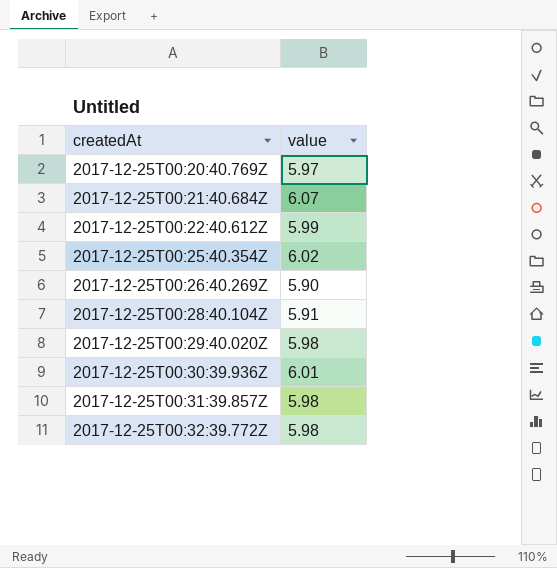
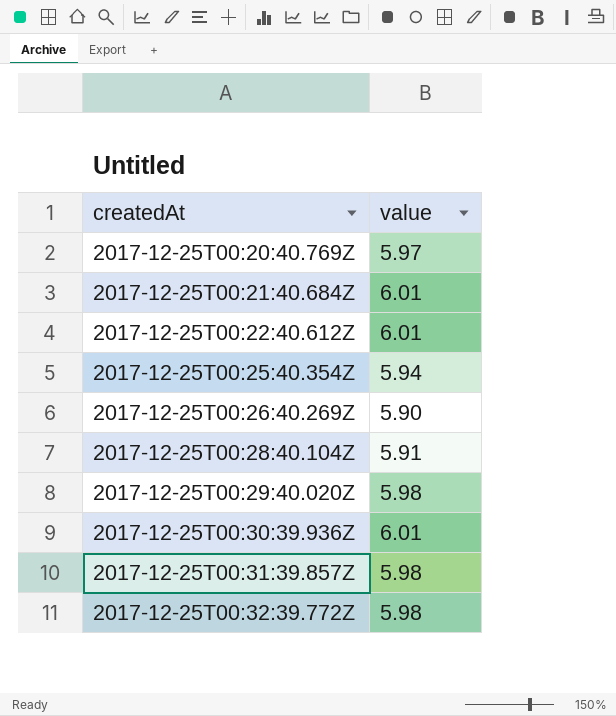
2017-12-25T00:21:40.684Z | value: 6.07 -> 6.01
2017-12-25T00:22:40.612Z | value: 5.99 -> 6.01
2017-12-25T00:25:40.354Z | value: 6.02 -> 5.94

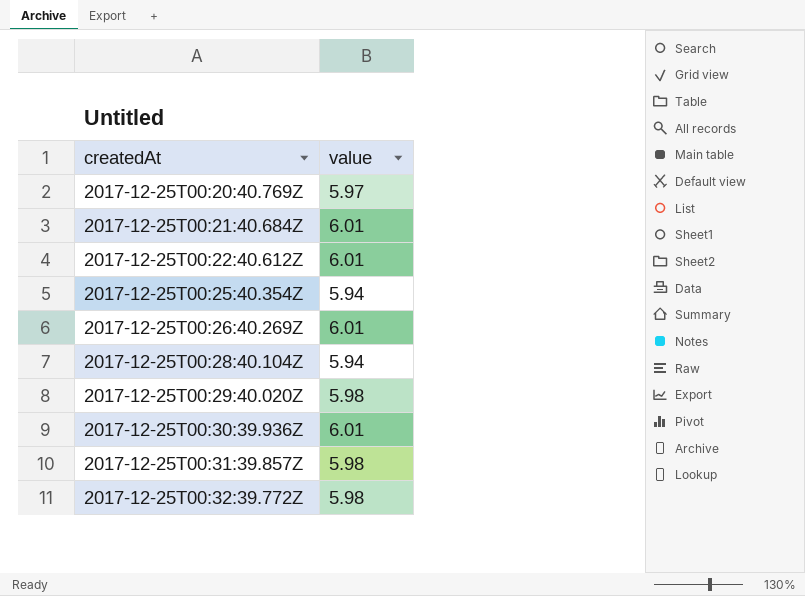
2017-12-25T00:26:40.269Z | value: 5.90 -> 6.01
2017-12-25T00:28:40.104Z | value: 5.91 -> 5.94

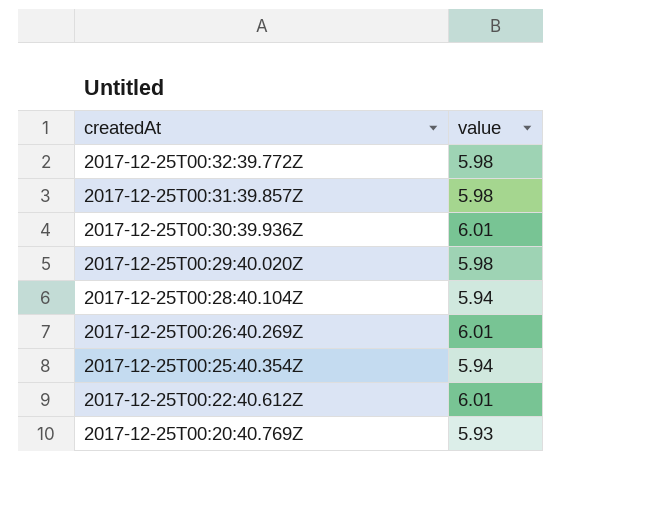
row order: createdAt ascending -> createdAt descending
row 2017-12-25T00:21:40.684Z: 6.01 -> none
2017-12-25T00:20:40.769Z | value: 5.97 -> 5.93

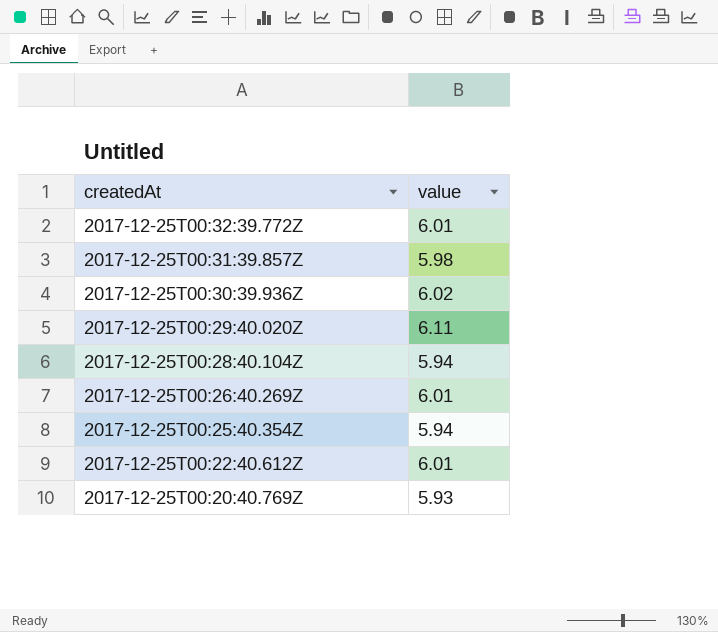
2017-12-25T00:32:39.772Z | value: 5.98 -> 6.01
2017-12-25T00:30:39.936Z | value: 6.01 -> 6.02
2017-12-25T00:29:40.020Z | value: 5.98 -> 6.11

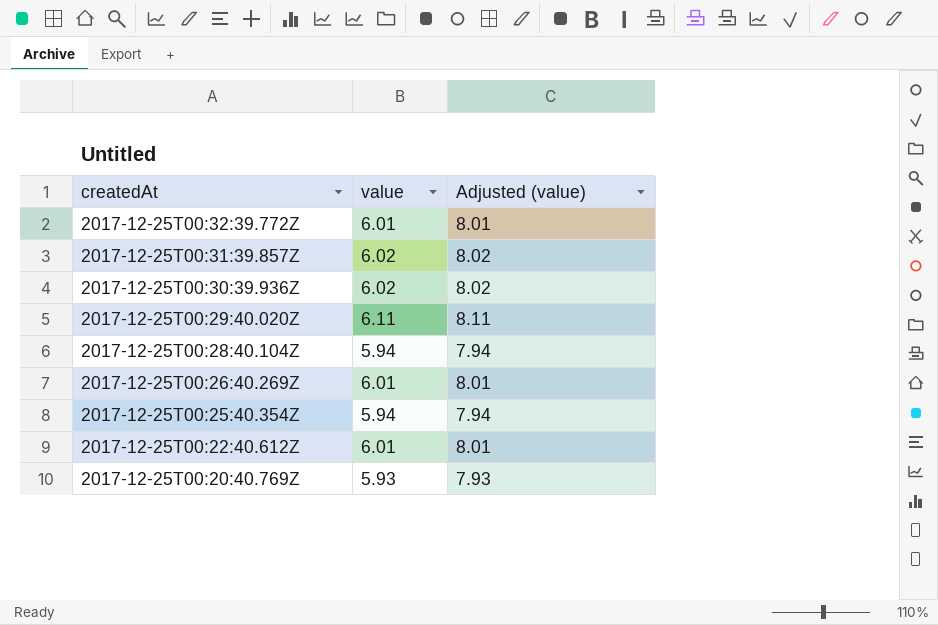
column Adjusted (value) | formula: none -> [value] + 2
2017-12-25T00:31:39.857Z | value: 5.98 -> 6.02

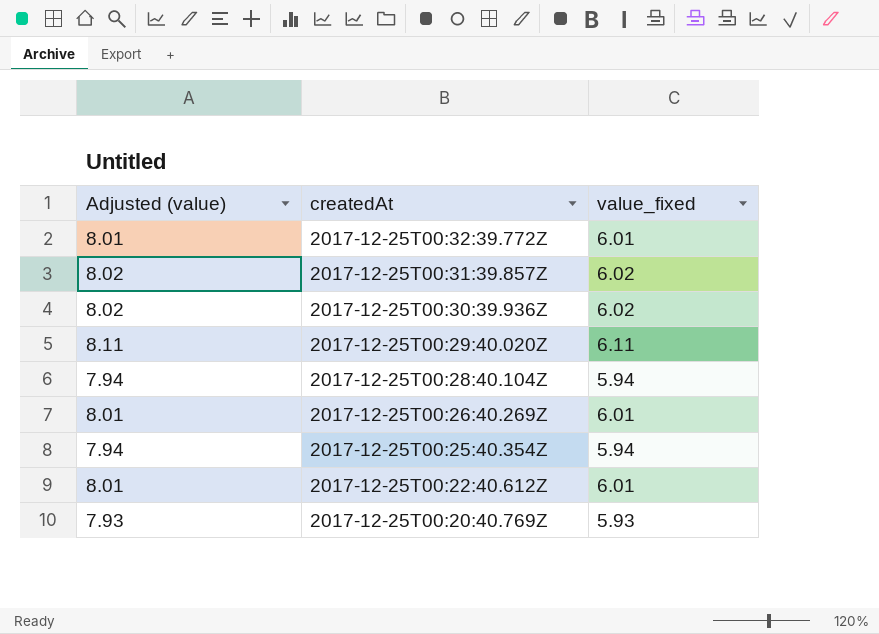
column Adjusted (value) | position: 3 -> 1
column name: value -> value_fixed

